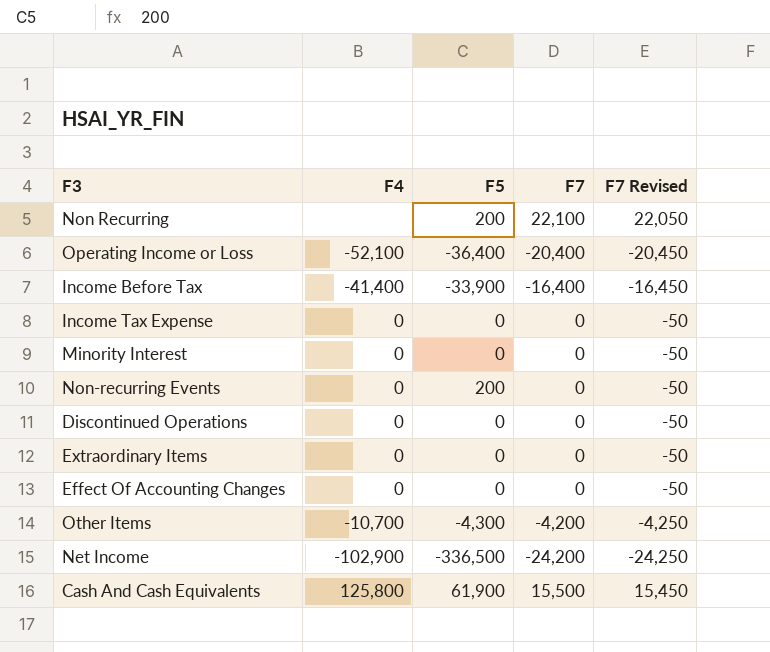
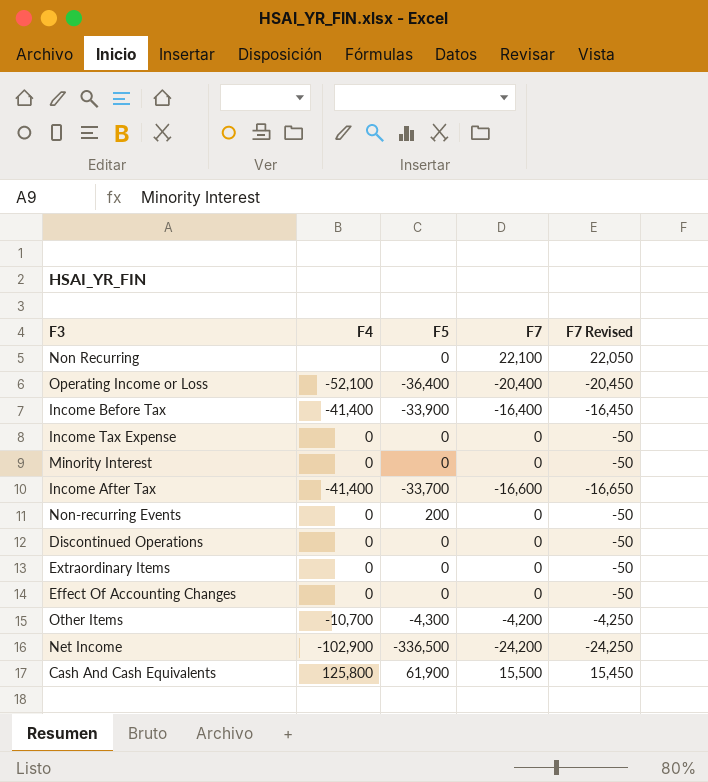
Non Recurring | F5: 200 -> 0
row Income After Tax: none -> -41,400 | -33,700 | -16,600 | -16,650

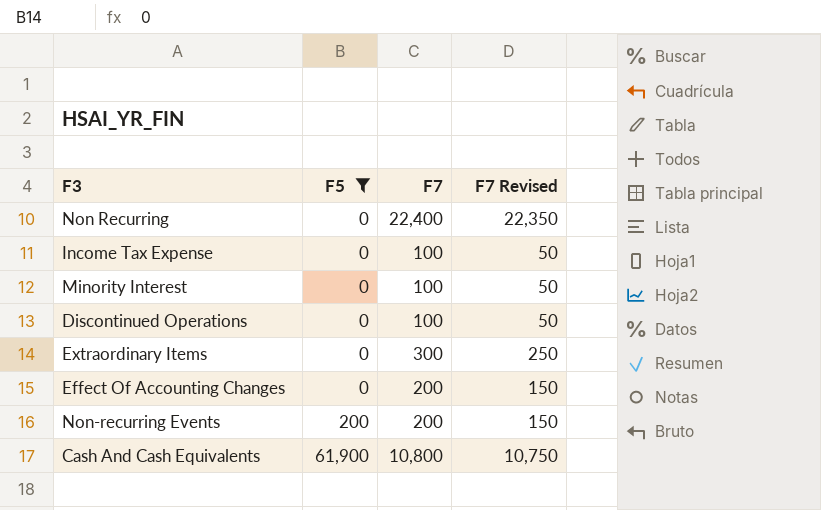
filter: none -> F5 >= 0
row order: none -> F5 ascending
column F4 | position: 2 -> none
Non Recurring | F7: 22,100 -> 22,400
Non Recurring | F7 Revised: 22,050 -> 22,350
Income Tax Expense | F7: 0 -> 100
Income Tax Expense | F7 Revised: -50 -> 50
Minority Interest | F7: 0 -> 100
Minority Interest | F7 Revised: -50 -> 50
Discontinued Operations | F7: 0 -> 100
Discontinued Operations | F7 Revised: -50 -> 50
Extraordinary Items | F7: 0 -> 300
Extraordinary Items | F7 Revised: -50 -> 250
Effect Of Accounting Changes | F7: 0 -> 200
Effect Of Accounting Changes | F7 Revised: -50 -> 150
Non-recurring Events | F7: 0 -> 200
Non-recurring Events | F7 Revised: -50 -> 150
Cash And Cash Equivalents | F7: 15,500 -> 10,800
Cash And Cash Equivalents | F7 Revised: 15,450 -> 10,750

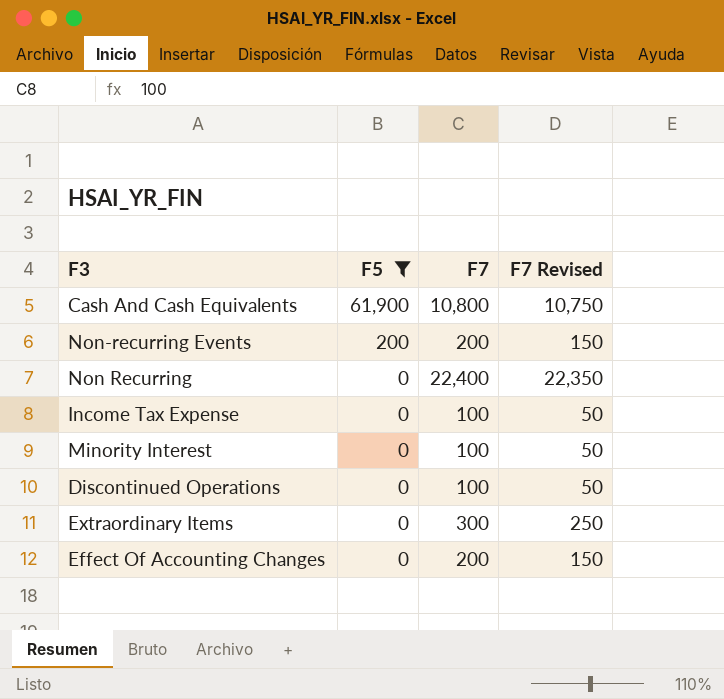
row order: F5 ascending -> F5 descending

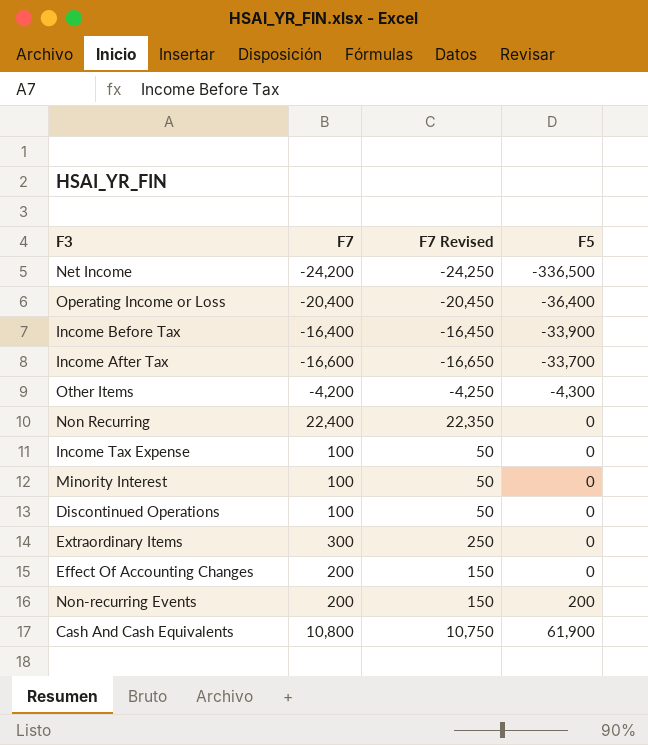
filter: F5 >= 0 -> none
row order: F5 descending -> F5 ascending
column F5 | position: 2 -> 4

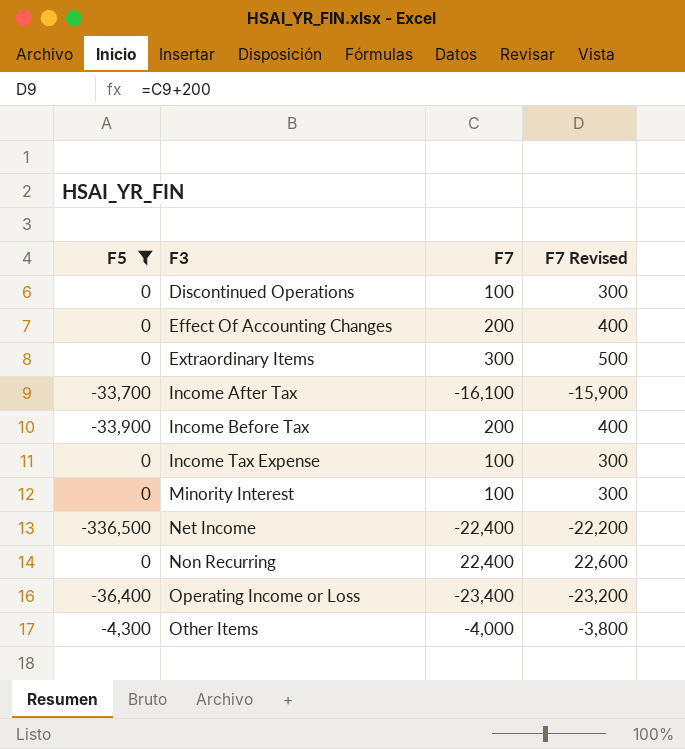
filter: none -> F5 <= 0
row order: F5 ascending -> F3 ascending
column F5 | position: 4 -> 1
column F7 Revised | formula: [F7] - 50 -> [F7] + 200
Income After Tax | F7: -16,600 -> -16,100
Income Before Tax | F7: -16,400 -> 200
Net Income | F7: -24,200 -> -22,400
Operating Income or Loss | F7: -20,400 -> -23,400
Other Items | F7: -4,200 -> -4,000

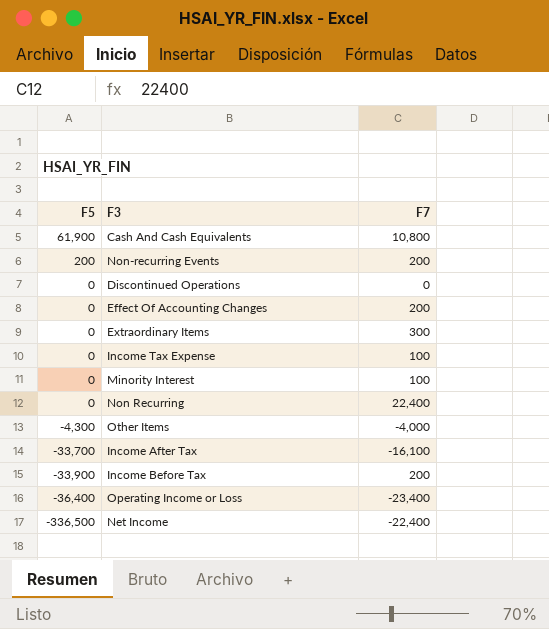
filter: F5 <= 0 -> none
row order: F3 ascending -> F5 descending
column F7 Revised | formula: [F7] + 200 -> none
Discontinued Operations | F7: 100 -> 0

